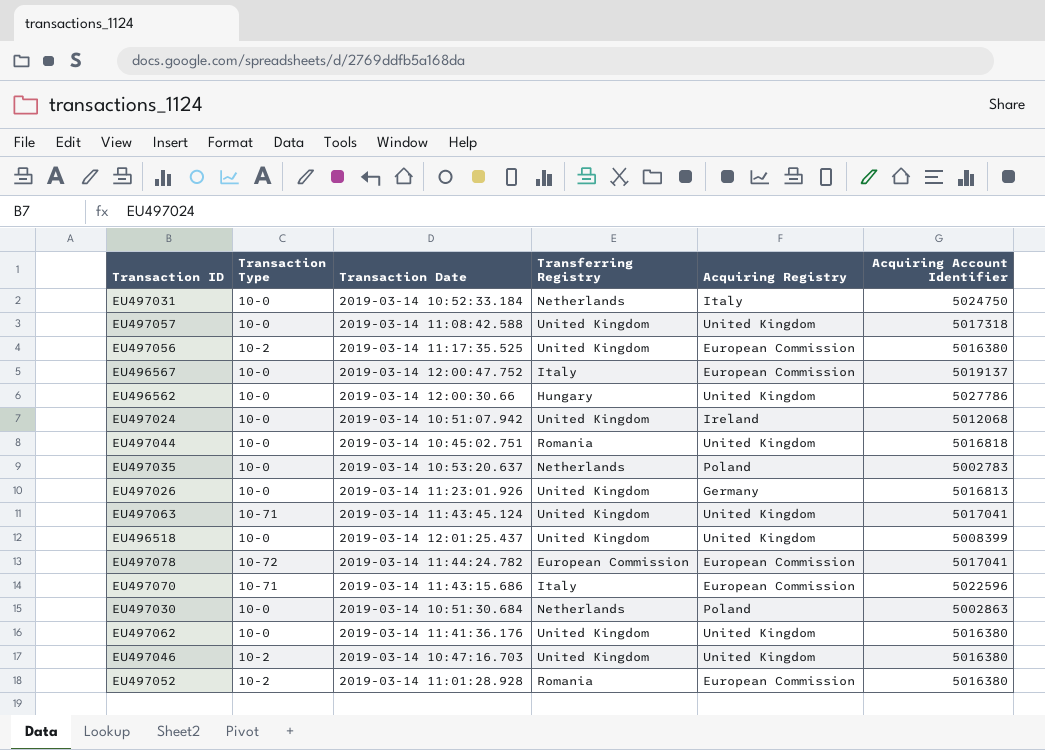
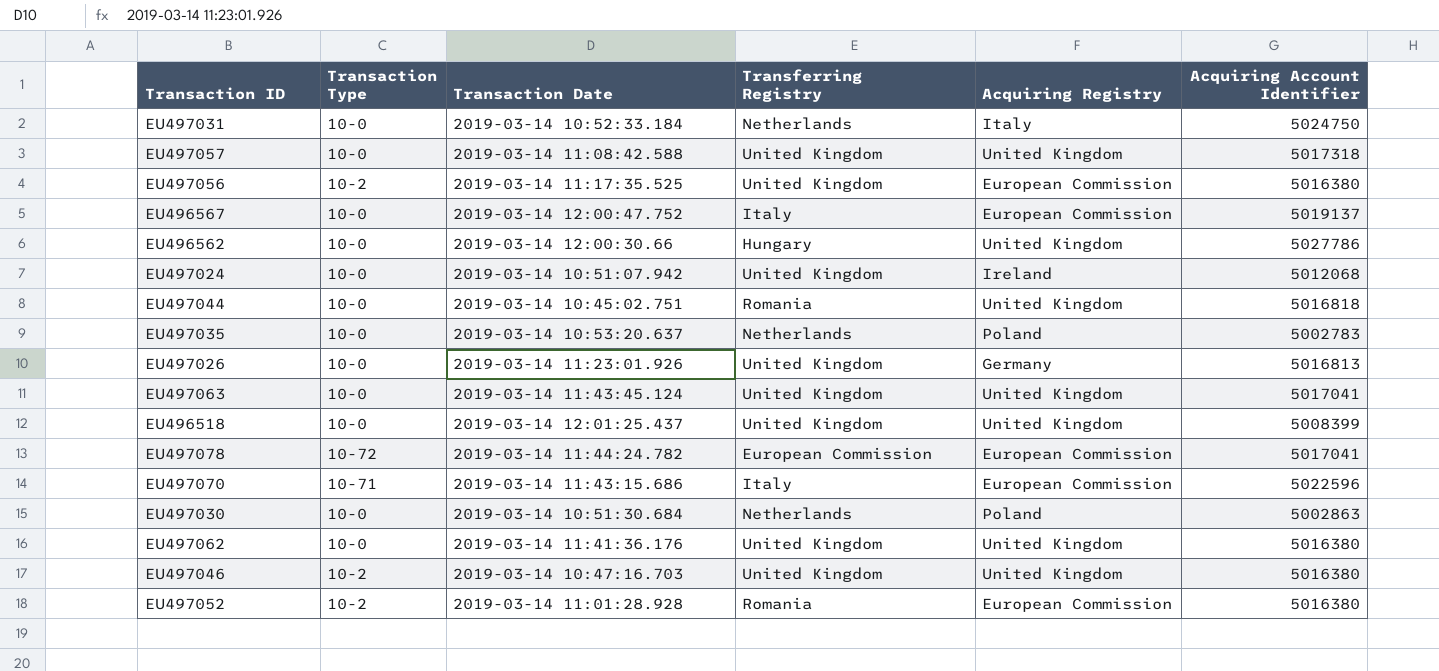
EU497063 | Transaction Type: 10-71 -> 10-0

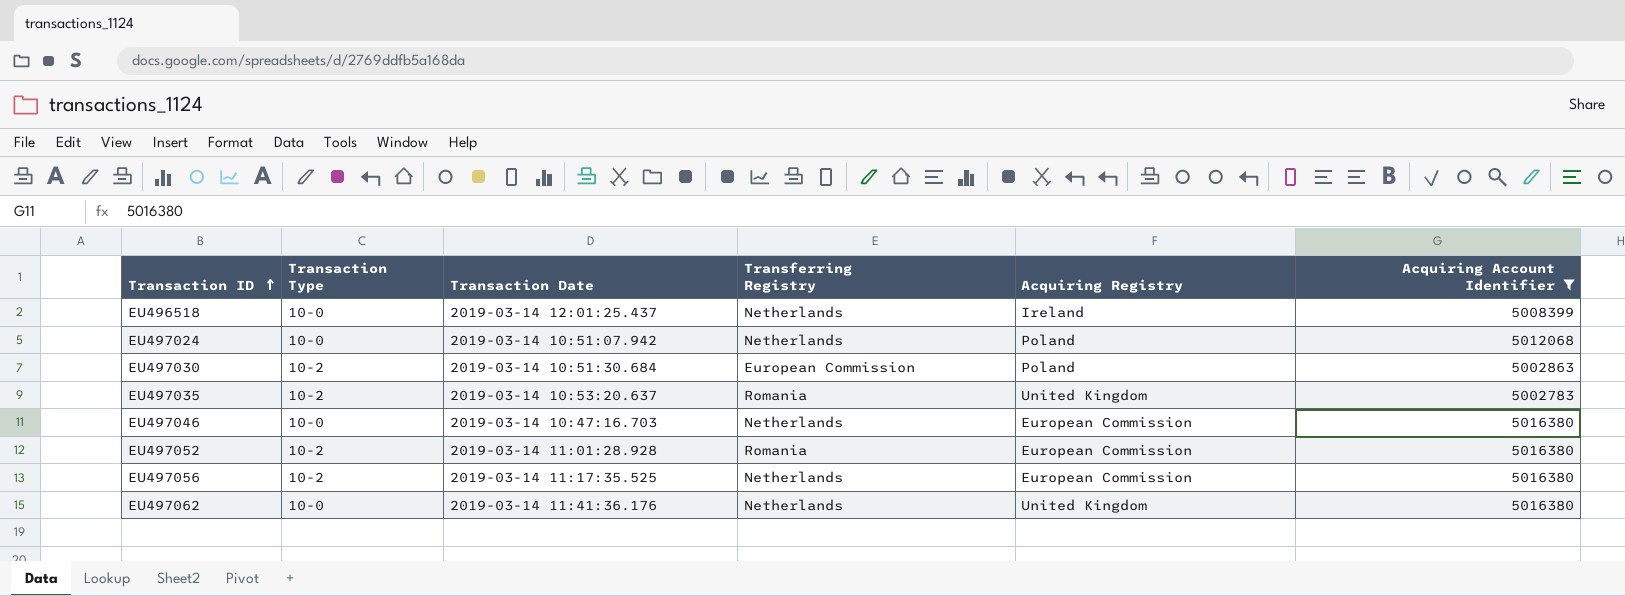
filter: none -> Acquiring Account Identifier <= 5016380
row order: none -> Transaction ID ascending
EU496518 | Transferring Registry: United Kingdom -> Netherlands
EU496518 | Acquiring Registry: United Kingdom -> Ireland
EU497024 | Transferring Registry: United Kingdom -> Netherlands
EU497024 | Acquiring Registry: Ireland -> Poland
EU497030 | Transaction Type: 10-0 -> 10-2
EU497030 | Transferring Registry: Netherlands -> European Commission
EU497035 | Transaction Type: 10-0 -> 10-2
EU497035 | Transferring Registry: Netherlands -> Romania
EU497035 | Acquiring Registry: Poland -> United Kingdom
EU497046 | Transaction Type: 10-2 -> 10-0
EU497046 | Transferring Registry: United Kingdom -> Netherlands
EU497046 | Acquiring Registry: United Kingdom -> European Commission
EU497056 | Transferring Registry: United Kingdom -> Netherlands
EU497062 | Transferring Registry: United Kingdom -> Netherlands

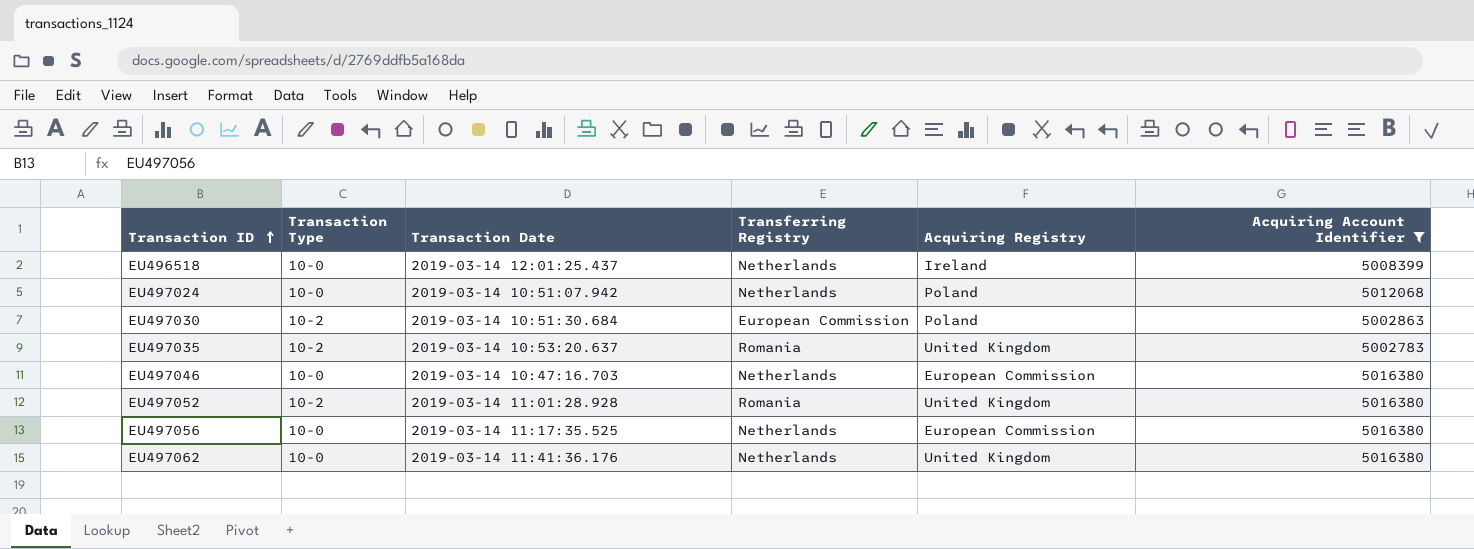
EU497052 | Acquiring Registry: European Commission -> United Kingdom
EU497056 | Transaction Type: 10-2 -> 10-0

